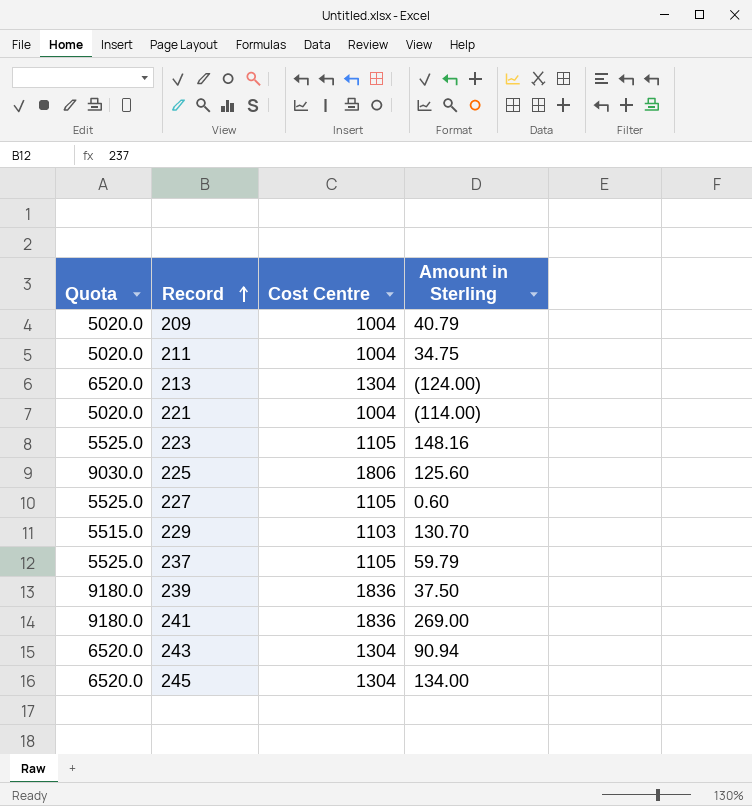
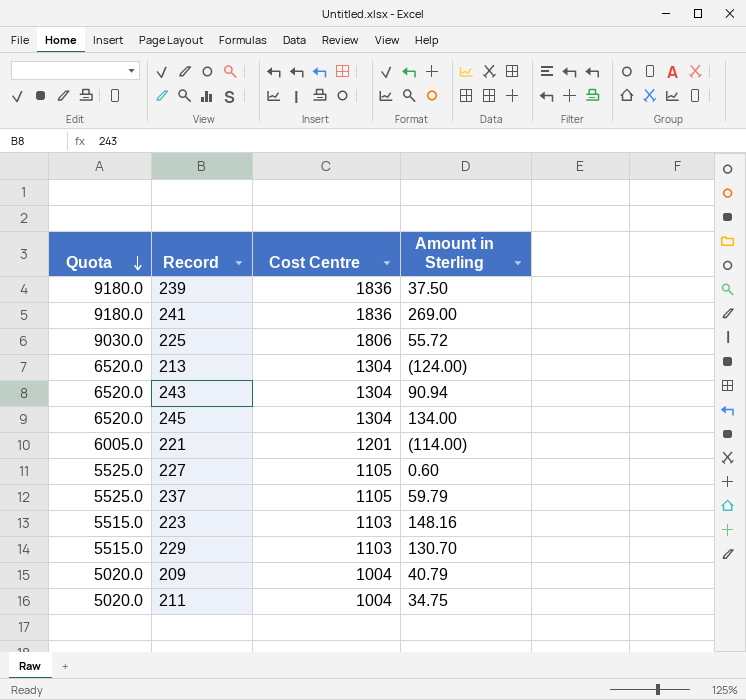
row order: Record ascending -> Quota descending
225 | Amount in Sterling: 125.60 -> 55.72
221 | Quota: 5020.0 -> 6005.0
221 | Cost Centre: 1004 -> 1201
223 | Quota: 5525.0 -> 5515.0
223 | Cost Centre: 1105 -> 1103

